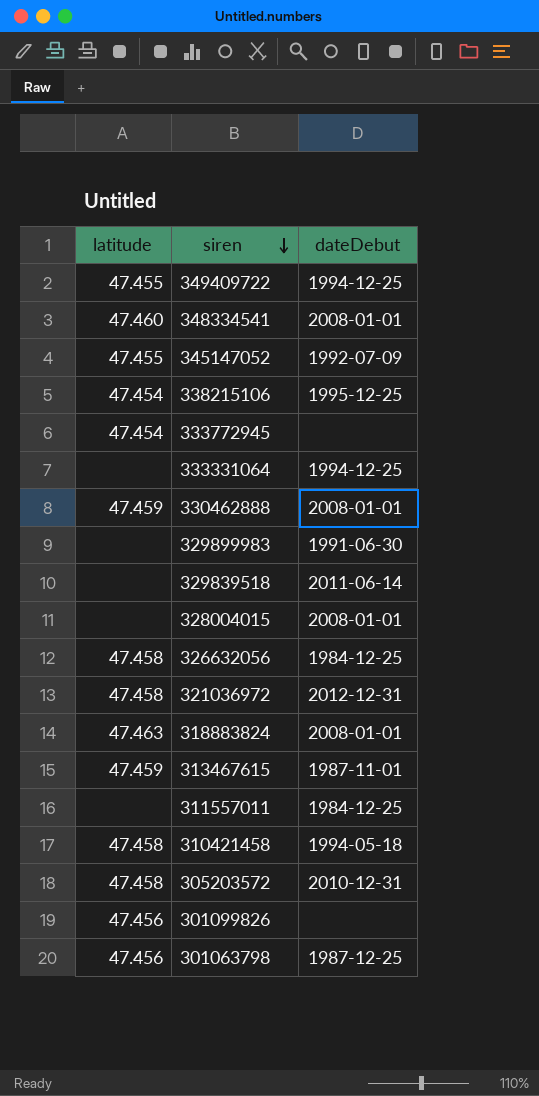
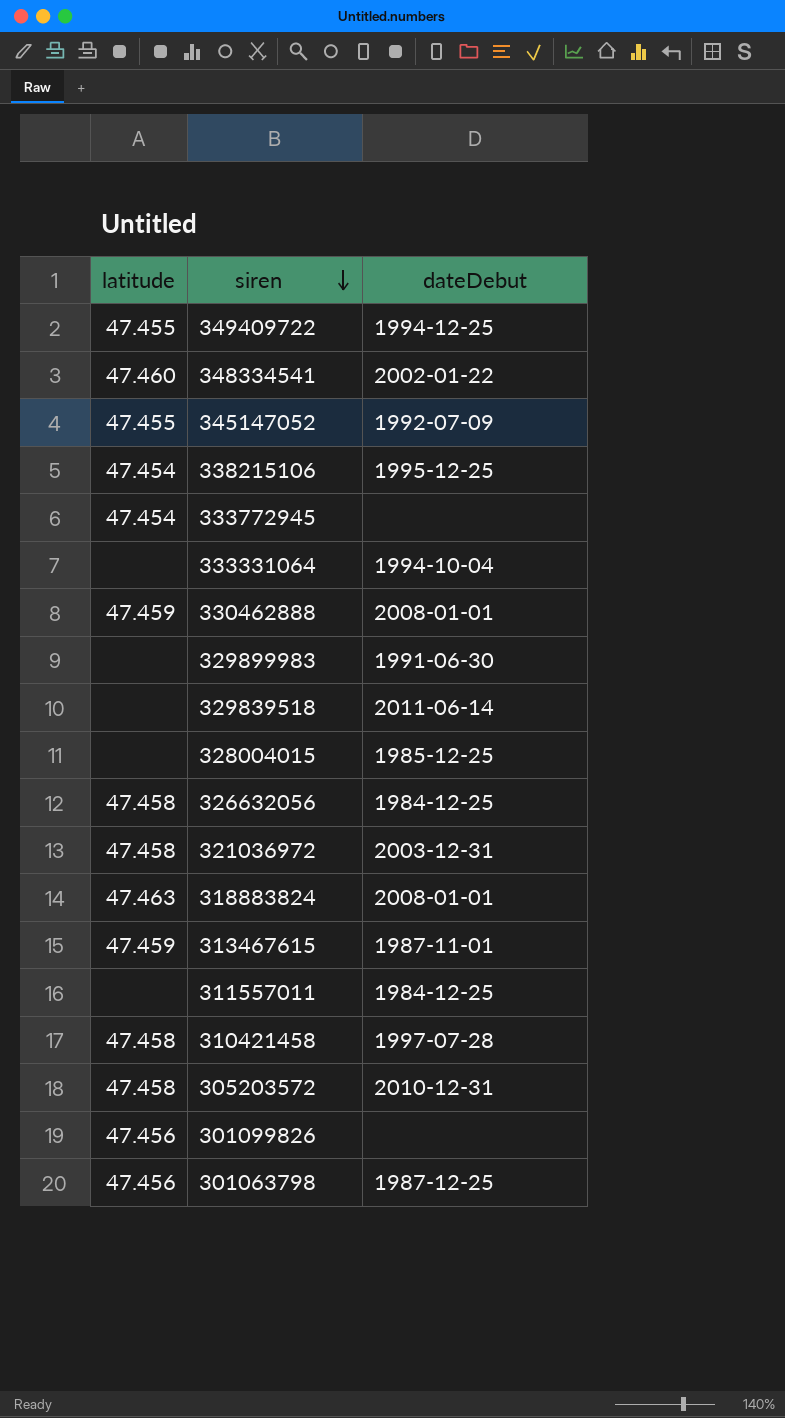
348334541 | dateDebut: 2008-01-01 -> 2002-01-22
333331064 | dateDebut: 1994-12-25 -> 1994-10-04
328004015 | dateDebut: 2008-01-01 -> 1985-12-25
321036972 | dateDebut: 2012-12-31 -> 2003-12-31
310421458 | dateDebut: 1994-05-18 -> 1997-07-28

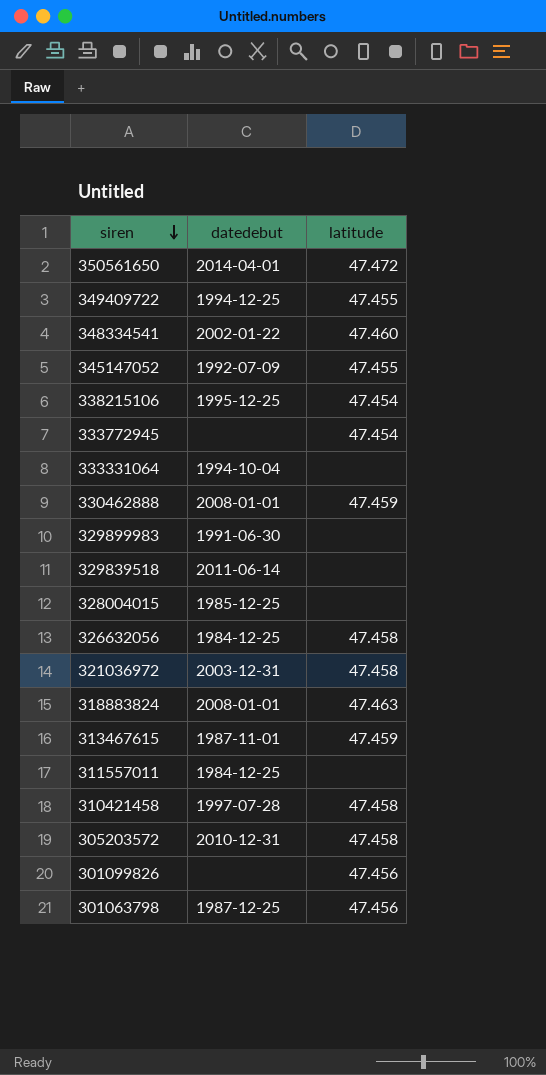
column name: dateDebut -> datedebut
column latitude | position: 1 -> 3
row 350561650: none -> 2014-04-01 | 47.472

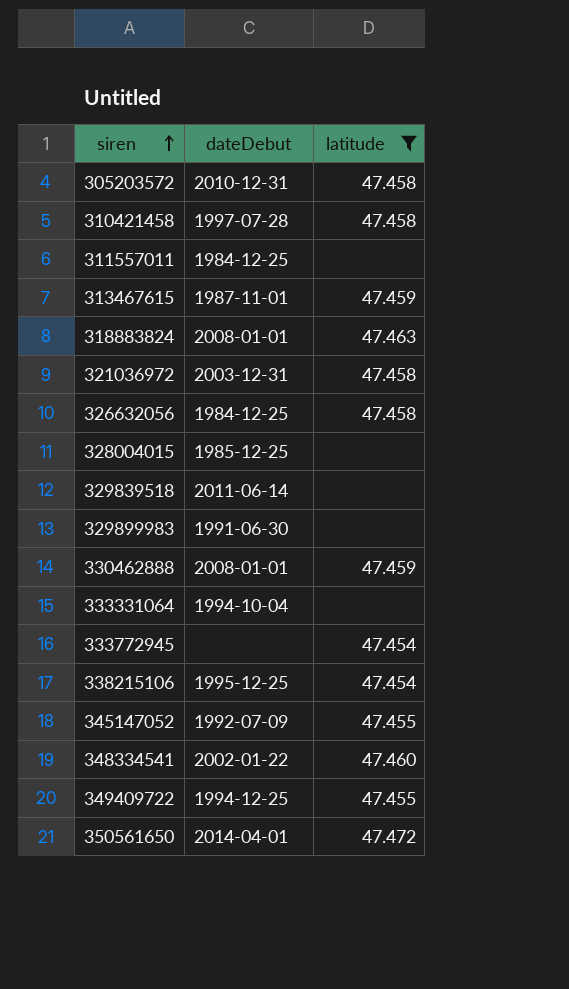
filter: none -> latitude != 47.456
row order: siren descending -> siren ascending
column name: datedebut -> dateDebut

